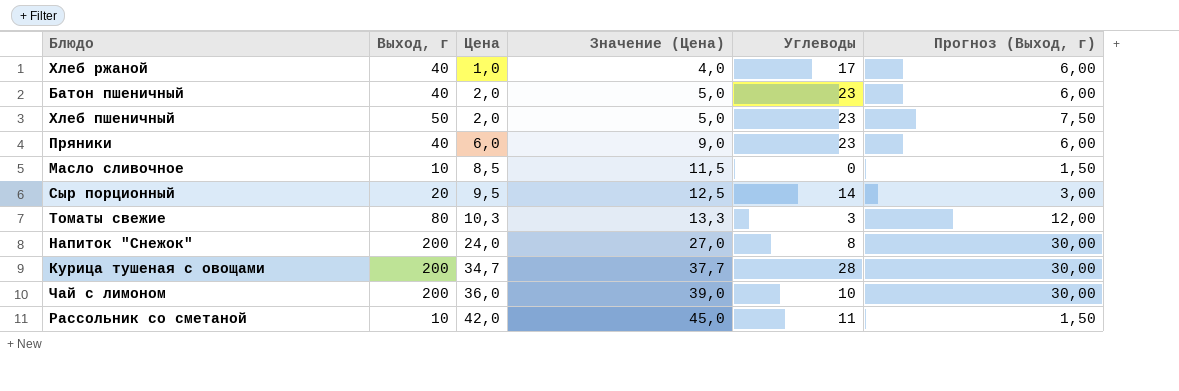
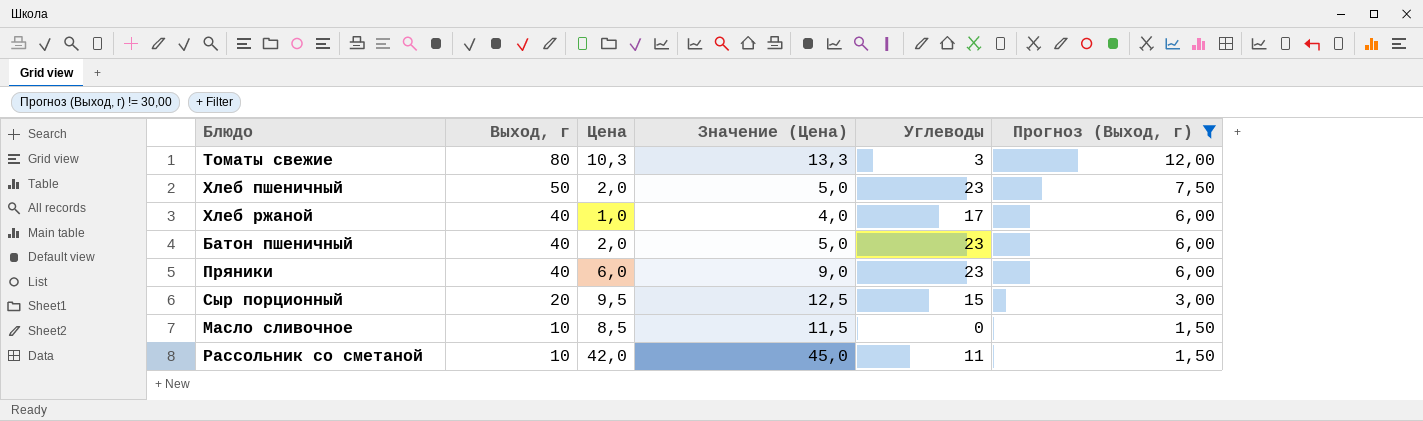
filter: none -> Прогноз (Выход, г) != 30,00
row order: Цена ascending -> Выход, г descending
Сыр порционный | Углеводы: 14 -> 15

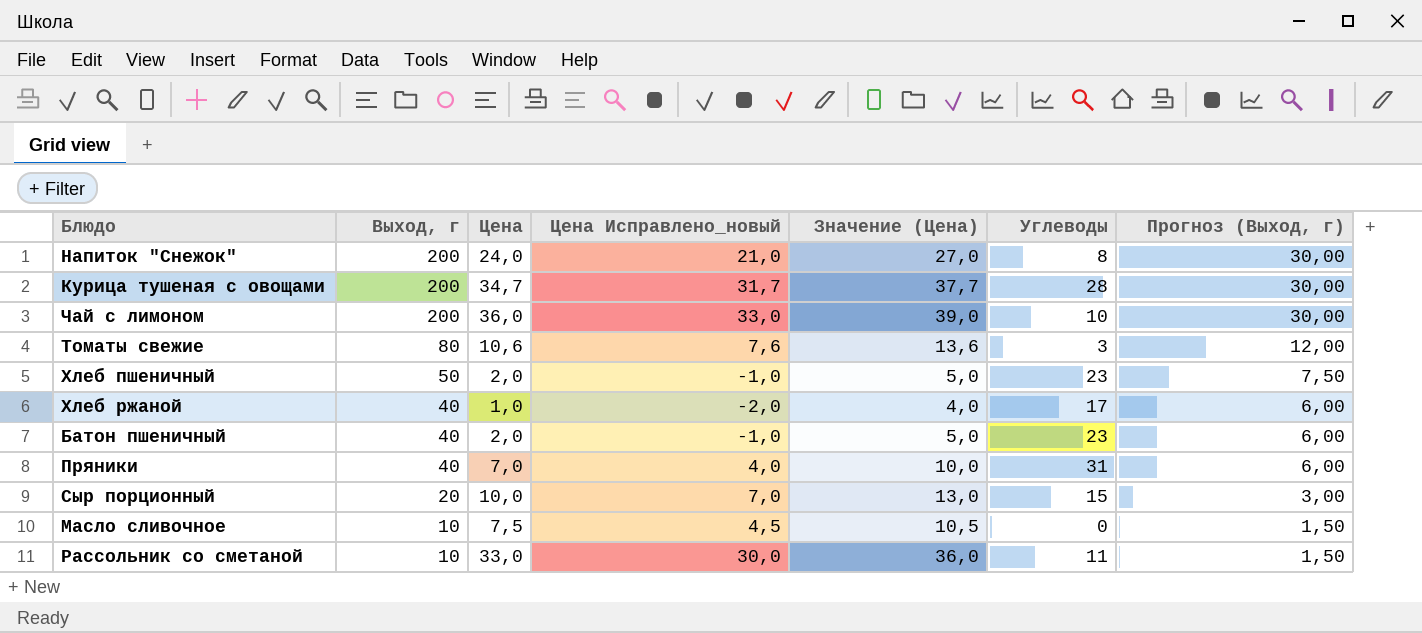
filter: Прогноз (Выход, г) != 30,00 -> none
column Цена Исправлено_новый | formula: none -> [Цена] - 3
Томаты свежие | Цена: 10,3 -> 10,6
Томаты свежие | Значение (Цена): 13,3 -> 13,6
Пряники | Цена: 6,0 -> 7,0
Пряники | Значение (Цена): 9,0 -> 10,0
Пряники | Углеводы: 23 -> 31
Сыр порционный | Цена: 9,5 -> 10,0
Сыр порционный | Значение (Цена): 12,5 -> 13,0
Масло сливочное | Цена: 8,5 -> 7,5
Масло сливочное | Значение (Цена): 11,5 -> 10,5
Рассольник со сметаной | Цена: 42,0 -> 33,0
Рассольник со сметаной | Значение (Цена): 45,0 -> 36,0

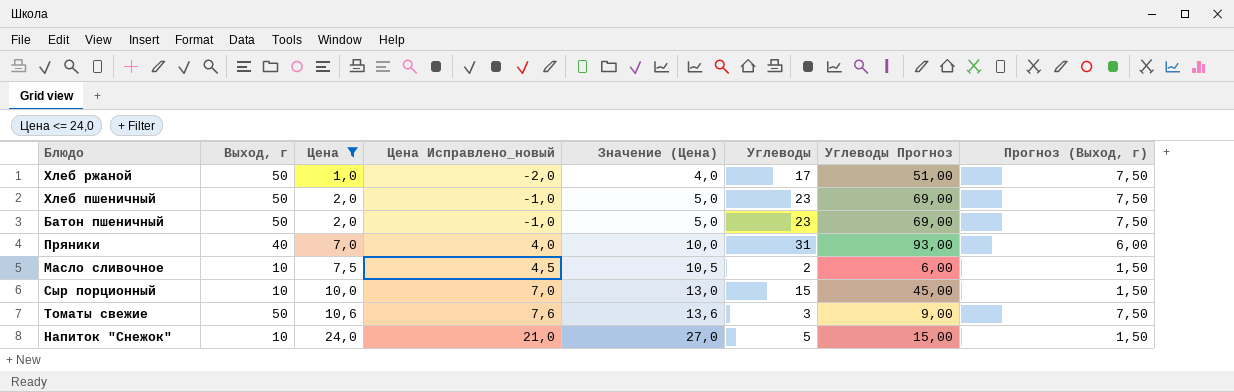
filter: none -> Цена <= 24,0
row order: Выход, г descending -> Цена ascending
column Углеводы Прогноз | formula: none -> [Углеводы] * 3
Хлеб ржаной | Выход, г: 40 -> 50
Хлеб ржаной | Прогноз (Выход, г): 6,00 -> 7,50
Батон пшеничный | Выход, г: 40 -> 50
Батон пшеничный | Прогноз (Выход, г): 6,00 -> 7,50
Масло сливочное | Углеводы: 0 -> 2
Сыр порционный | Выход, г: 20 -> 10
Сыр порционный | Прогноз (Выход, г): 3,00 -> 1,50
Томаты свежие | Выход, г: 80 -> 50
Томаты свежие | Прогноз (Выход, г): 12,00 -> 7,50
Напиток "Снежок" | Выход, г: 200 -> 10
Напиток "Снежок" | Углеводы: 8 -> 5
Напиток "Снежок" | Прогноз (Выход, г): 30,00 -> 1,50

